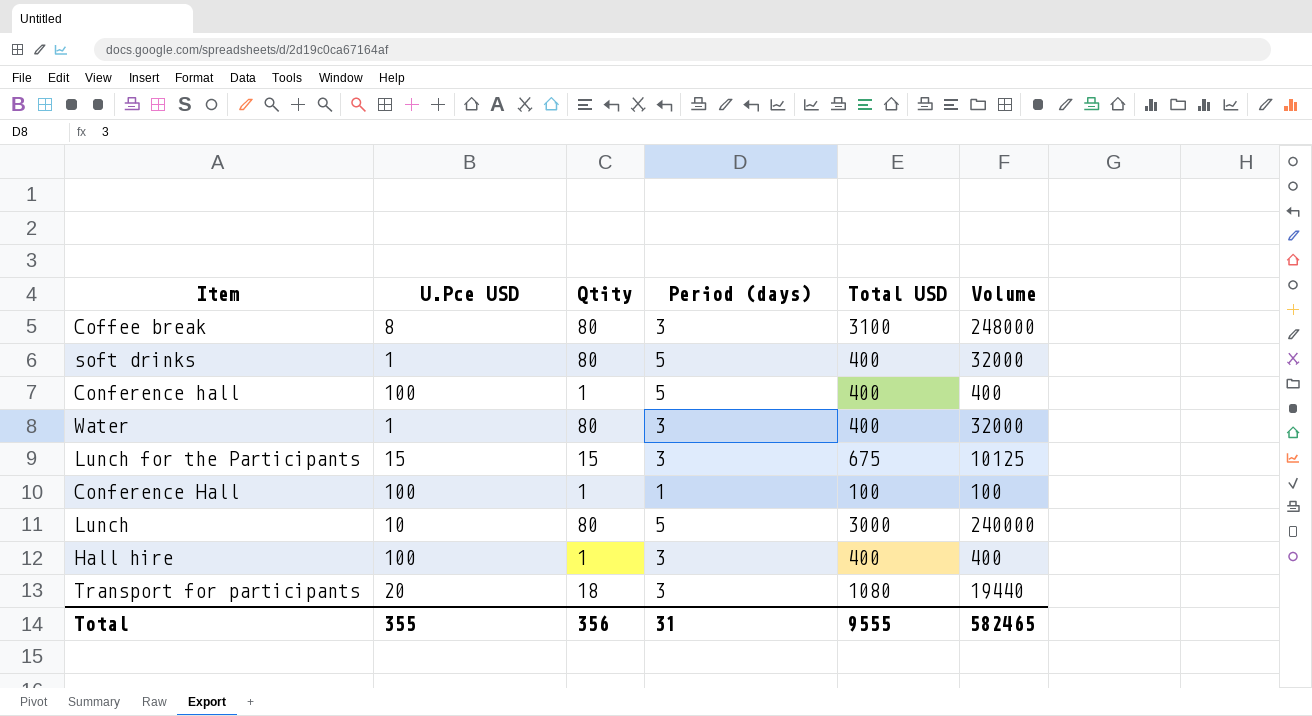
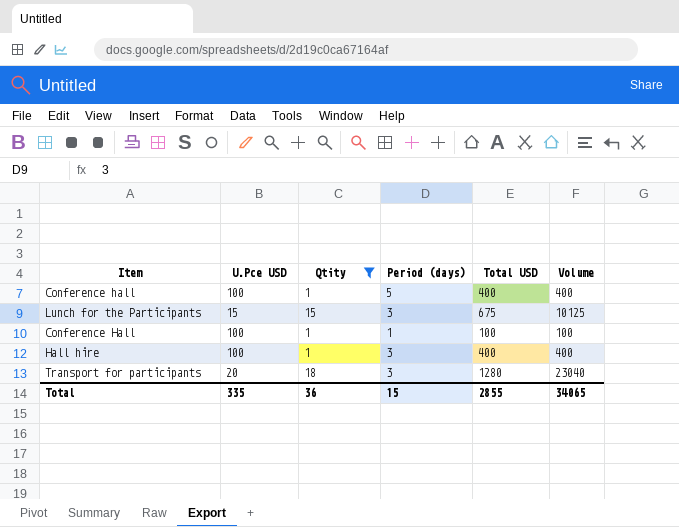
filter: none -> Qtity != 80
Transport for participants | Total USD: 1080 -> 1280
Transport for participants | Volume: 19440 -> 23040
Total | U.Pce USD: 355 -> 335
Total | Qtity: 356 -> 36
Total | Period (days): 31 -> 15
Total | Total USD: 9555 -> 2855
Total | Volume: 582465 -> 34065

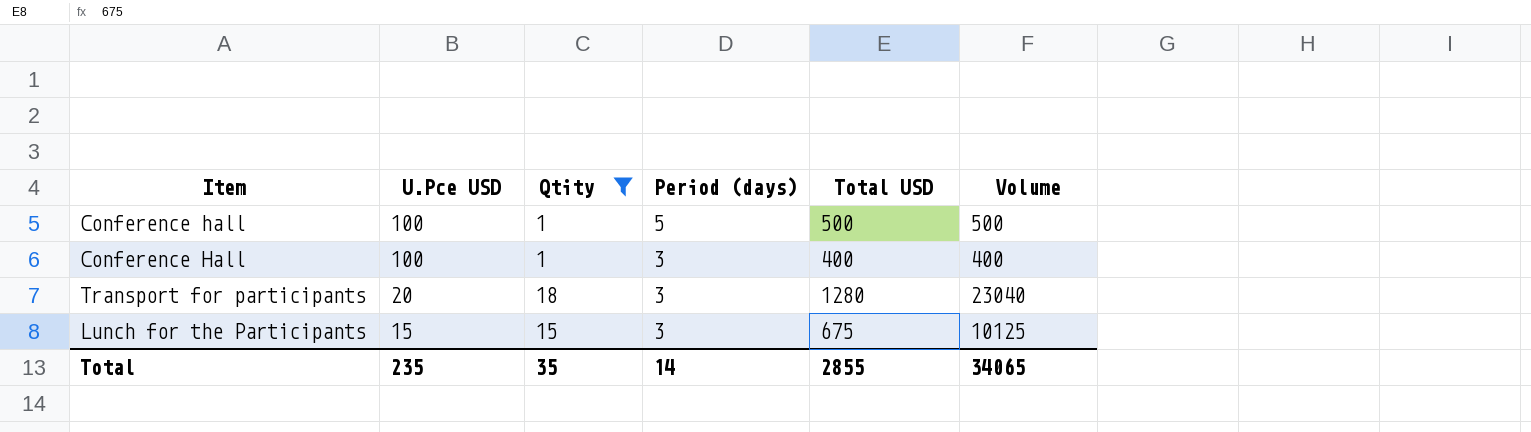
row order: none -> U.Pce USD descending
row Hall hire: 100 | 1 | 3 | 400 | 400 -> none
Conference hall | Total USD: 400 -> 500
Conference hall | Volume: 400 -> 500
Conference Hall | Period (days): 1 -> 3
Conference Hall | Total USD: 100 -> 400
Conference Hall | Volume: 100 -> 400
Total | U.Pce USD: 335 -> 235
Total | Qtity: 36 -> 35
Total | Period (days): 15 -> 14

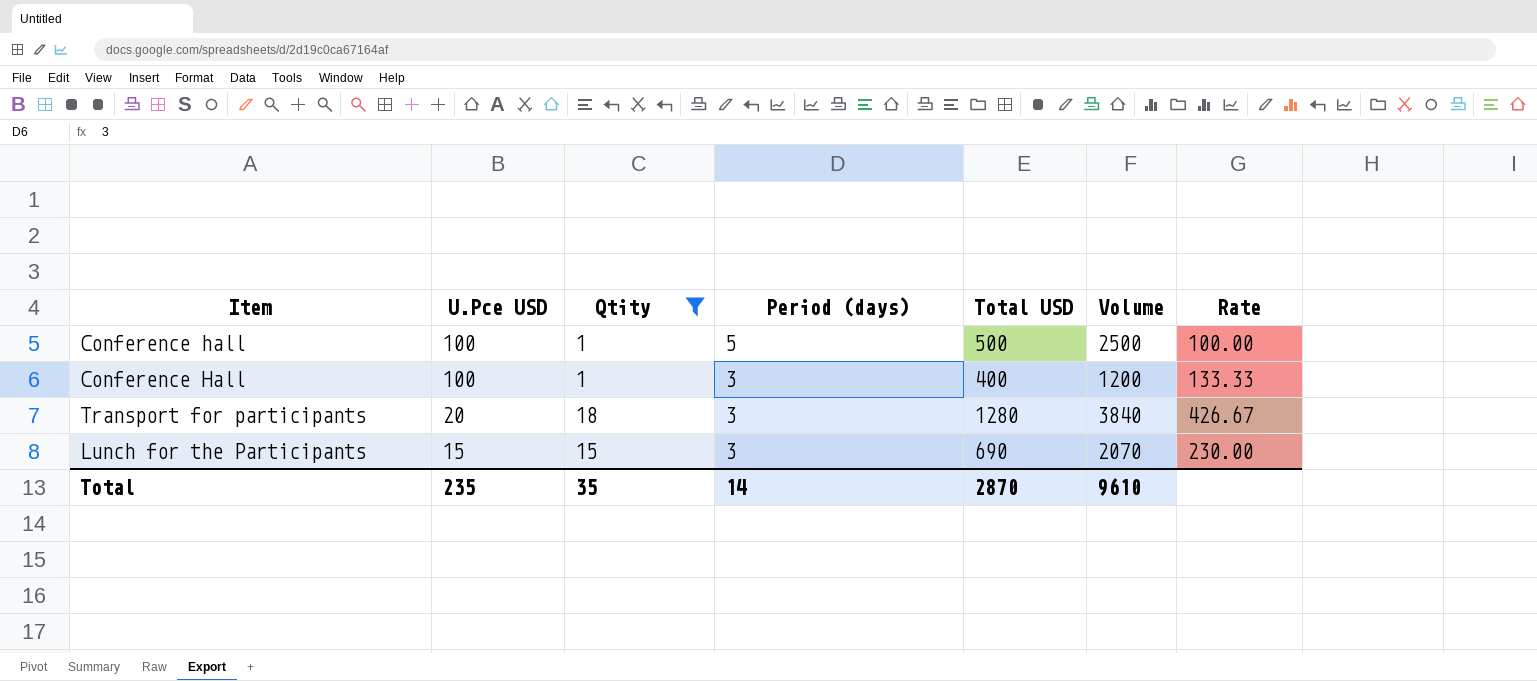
column Volume | formula: [Qtity] * [Total USD] -> [Period (days)] * [Total USD]
column Rate | formula: none -> [Total USD] / [Period (days)]
Lunch for the Participants | Total USD: 675 -> 690
Total | Total USD: 2855 -> 2870
Total | Volume: 34065 -> 9610

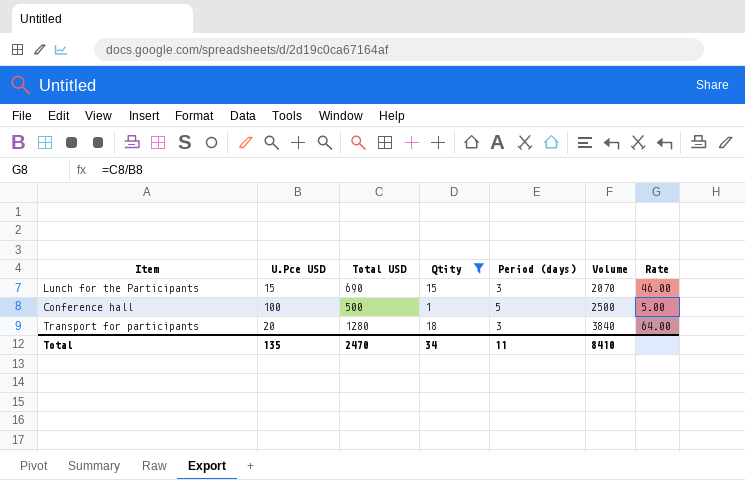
row order: U.Pce USD descending -> Volume ascending
column Total USD | position: 5 -> 3
column Rate | formula: [Total USD] / [Period (days)] -> [Total USD] / [U.Pce USD]
row Conference Hall: 100 | 1 | 3 | 400 | 1200 | 133.33 -> none
Total | U.Pce USD: 235 -> 135
Total | Total USD: 2870 -> 2470
Total | Qtity: 35 -> 34
Total | Period (days): 14 -> 11
Total | Volume: 9610 -> 8410

